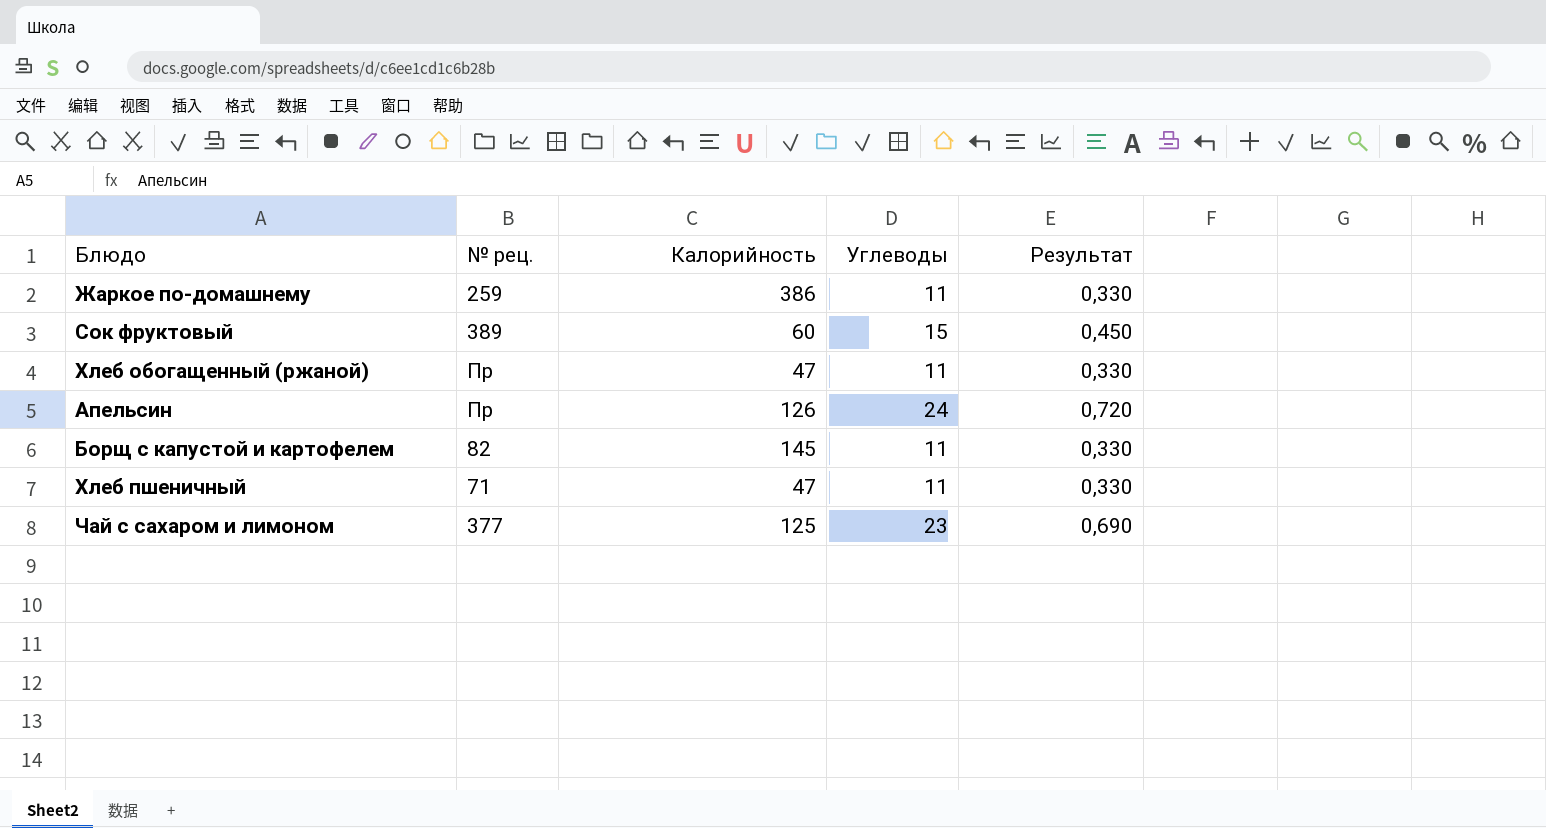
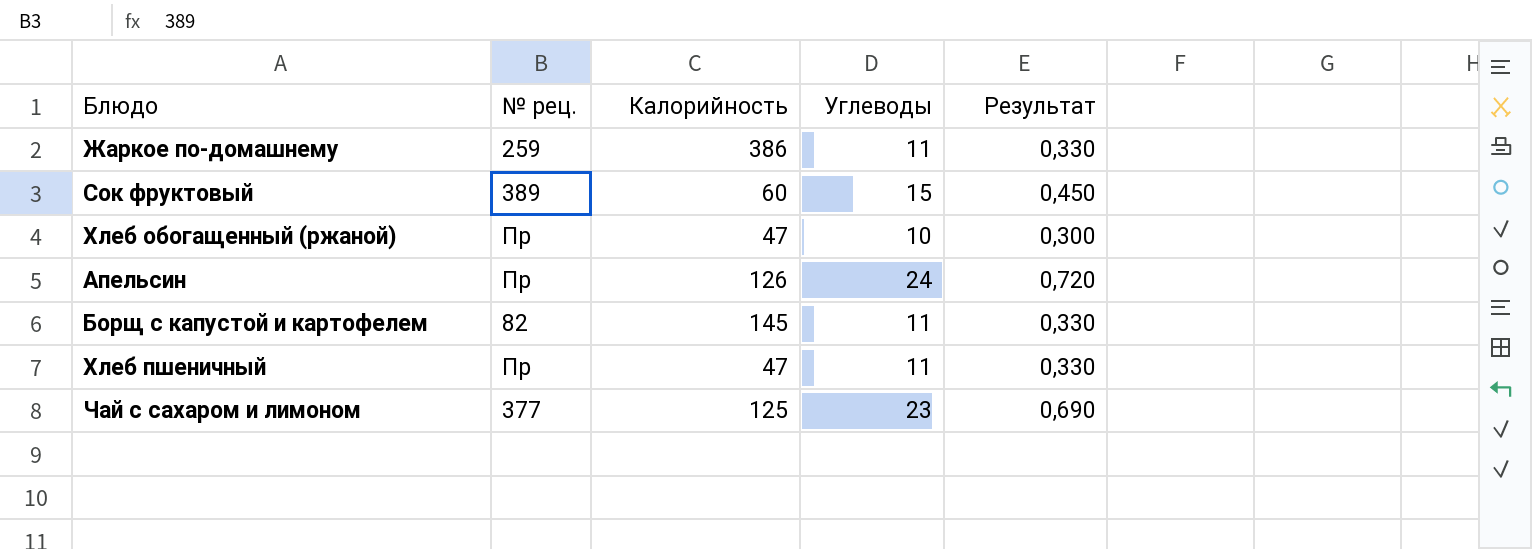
Хлеб обогащенный (ржаной) | Углеводы: 11 -> 10
Хлеб обогащенный (ржаной) | Результат: 0,330 -> 0,300
Хлеб пшеничный | № рец.: 71 -> Пр

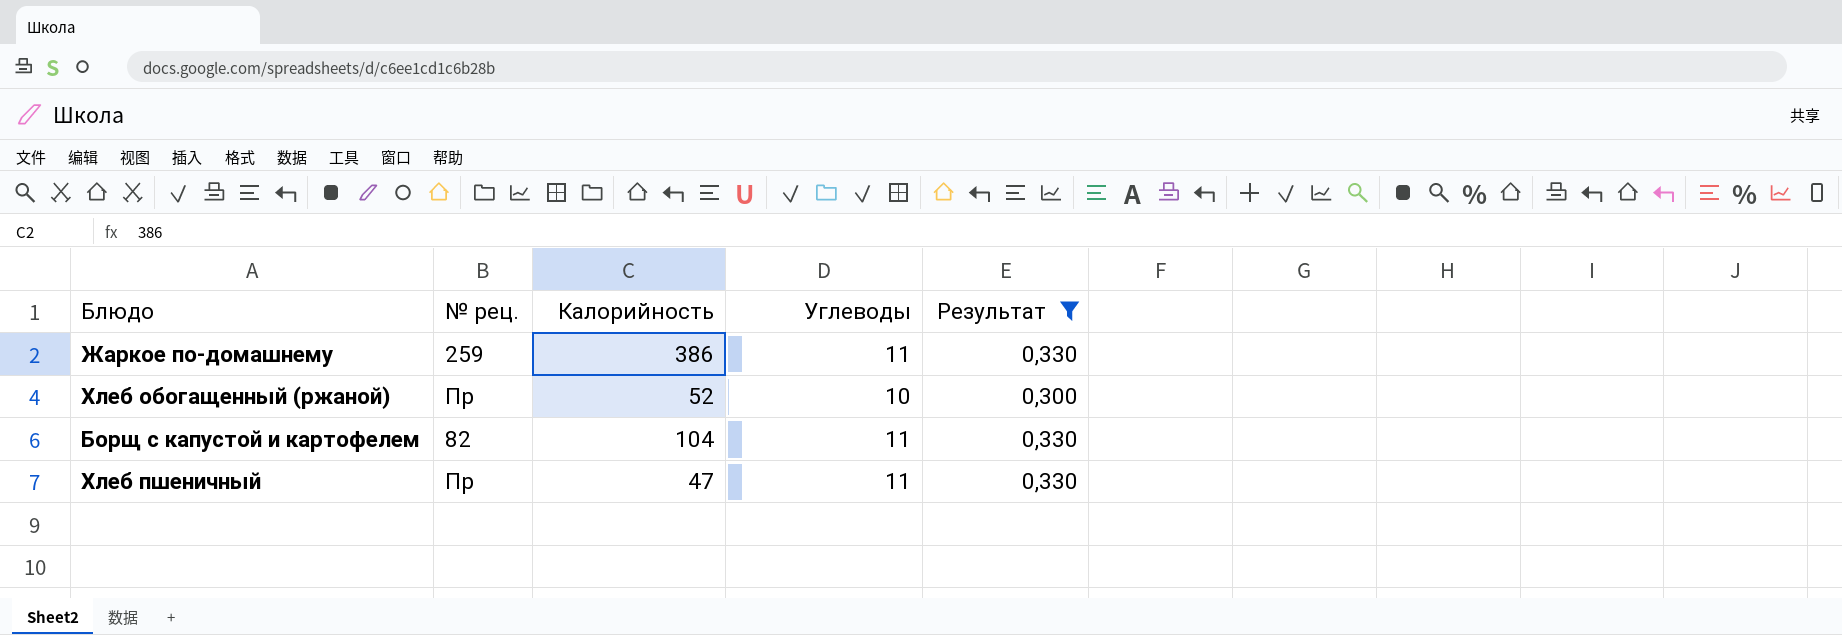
filter: none -> Результат <= 0,330
Хлеб обогащенный (ржаной) | Калорийность: 47 -> 52
Борщ с капустой и картофелем | Калорийность: 145 -> 104

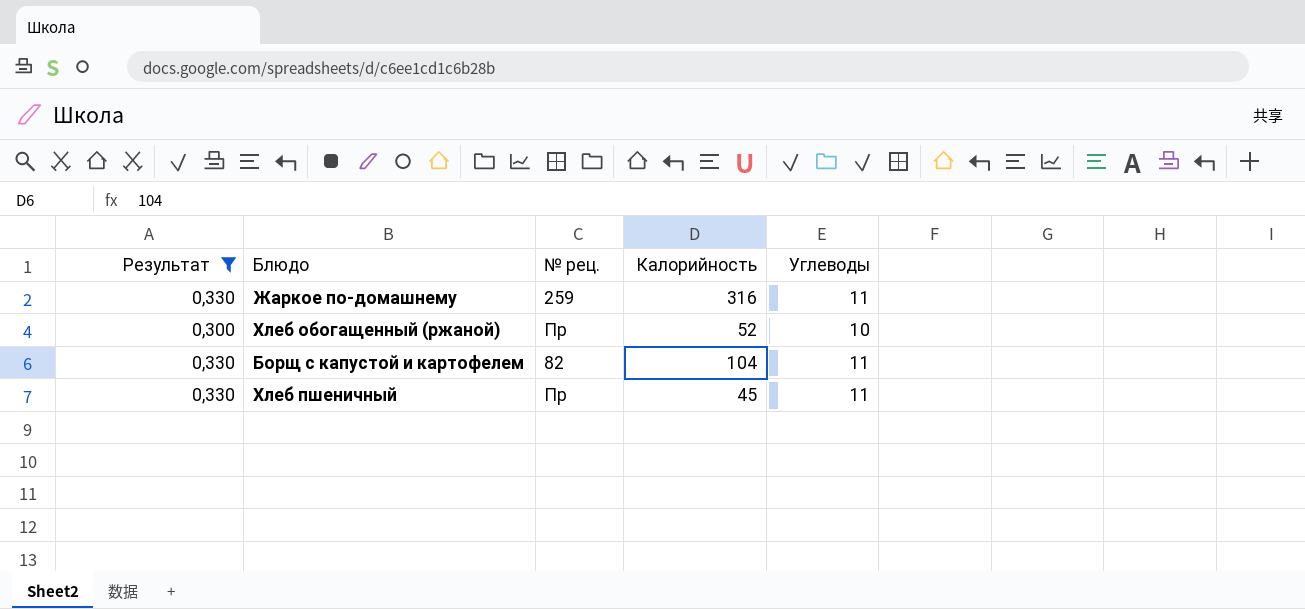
column Результат | position: 5 -> 1
Жаркое по-домашнему | Калорийность: 386 -> 316
Хлеб пшеничный | Калорийность: 47 -> 45

